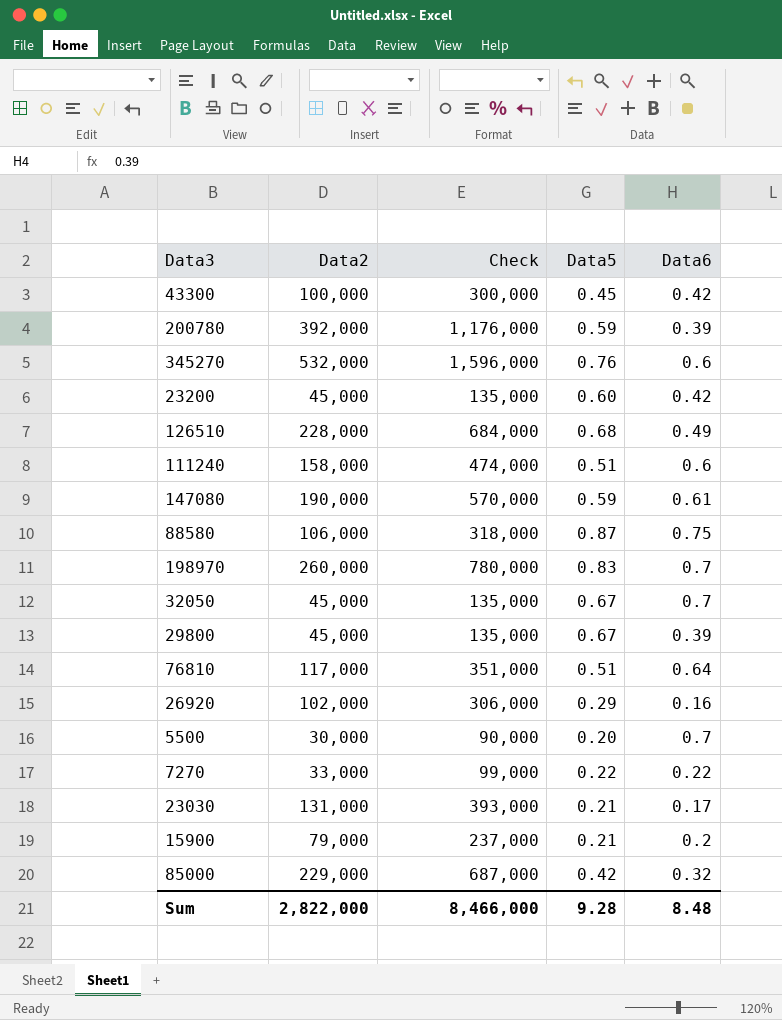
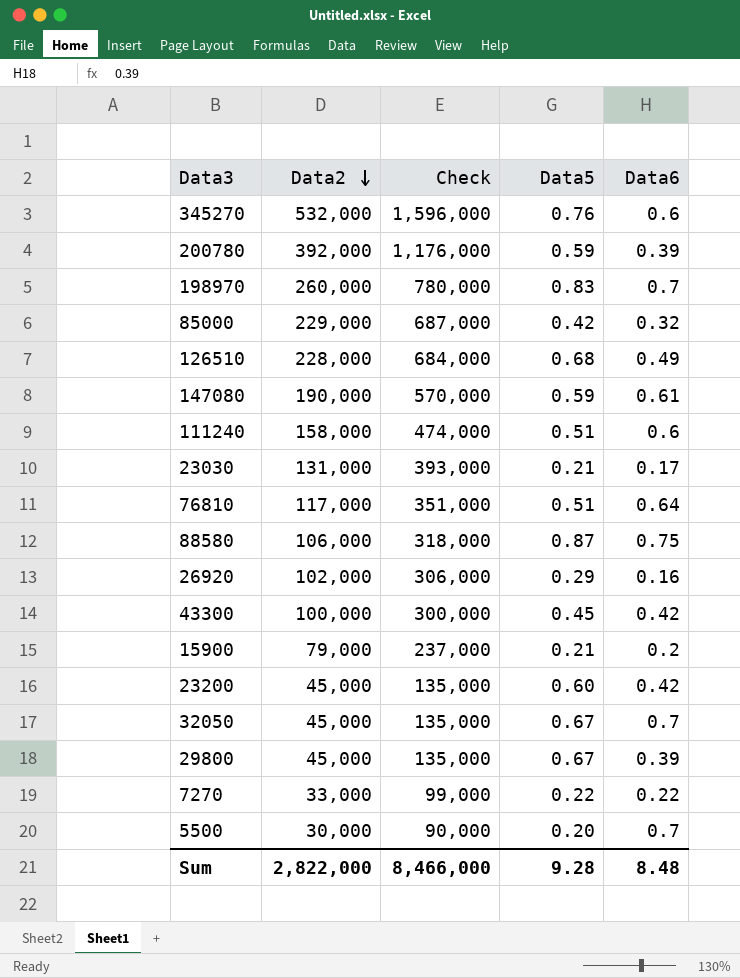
row order: none -> Data2 descending

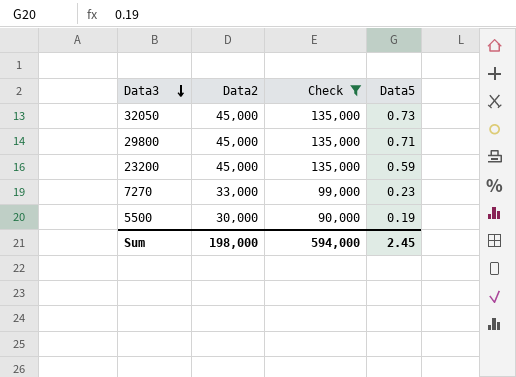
filter: none -> Check <= 135,000
row order: Data2 descending -> Data3 descending
column Data6 | position: 5 -> none
32050 | Data5: 0.67 -> 0.73
29800 | Data5: 0.67 -> 0.71
23200 | Data5: 0.60 -> 0.59
7270 | Data5: 0.22 -> 0.23
5500 | Data5: 0.20 -> 0.19
Sum | Data2: 2,822,000 -> 198,000
Sum | Check: 8,466,000 -> 594,000
Sum | Data5: 9.28 -> 2.45

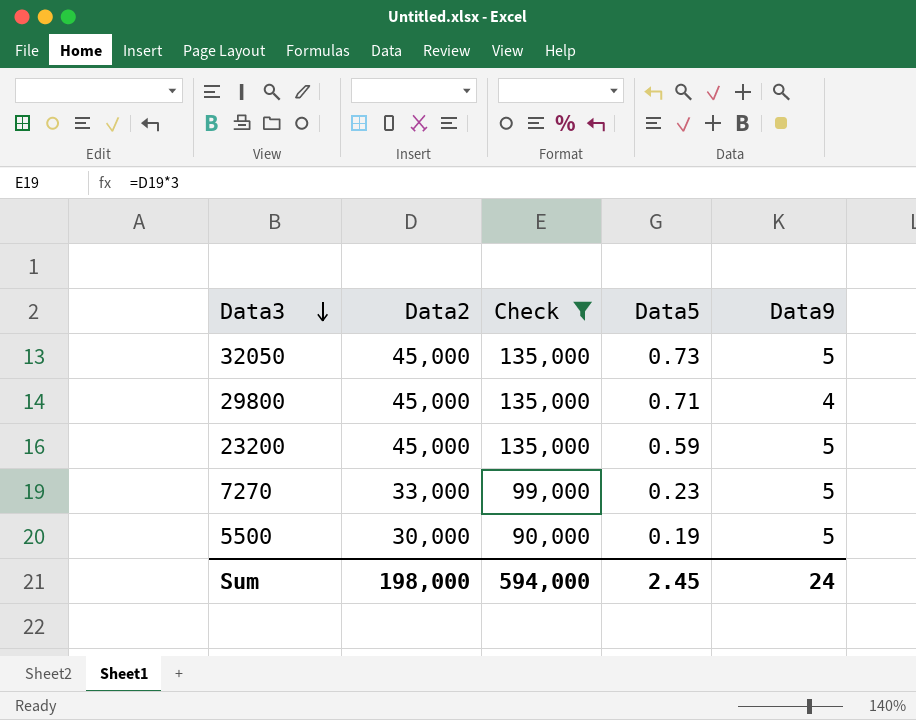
column Data9 | position: none -> 5

